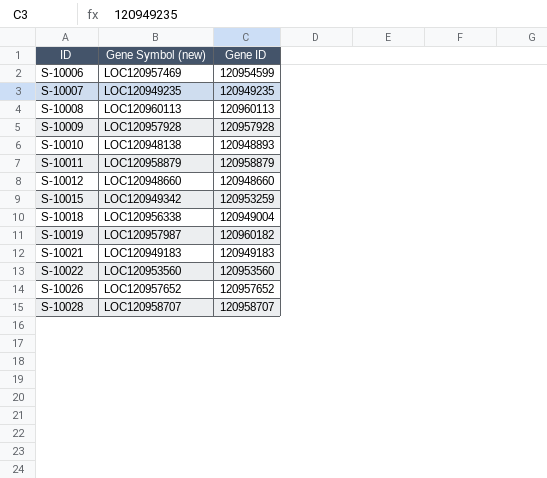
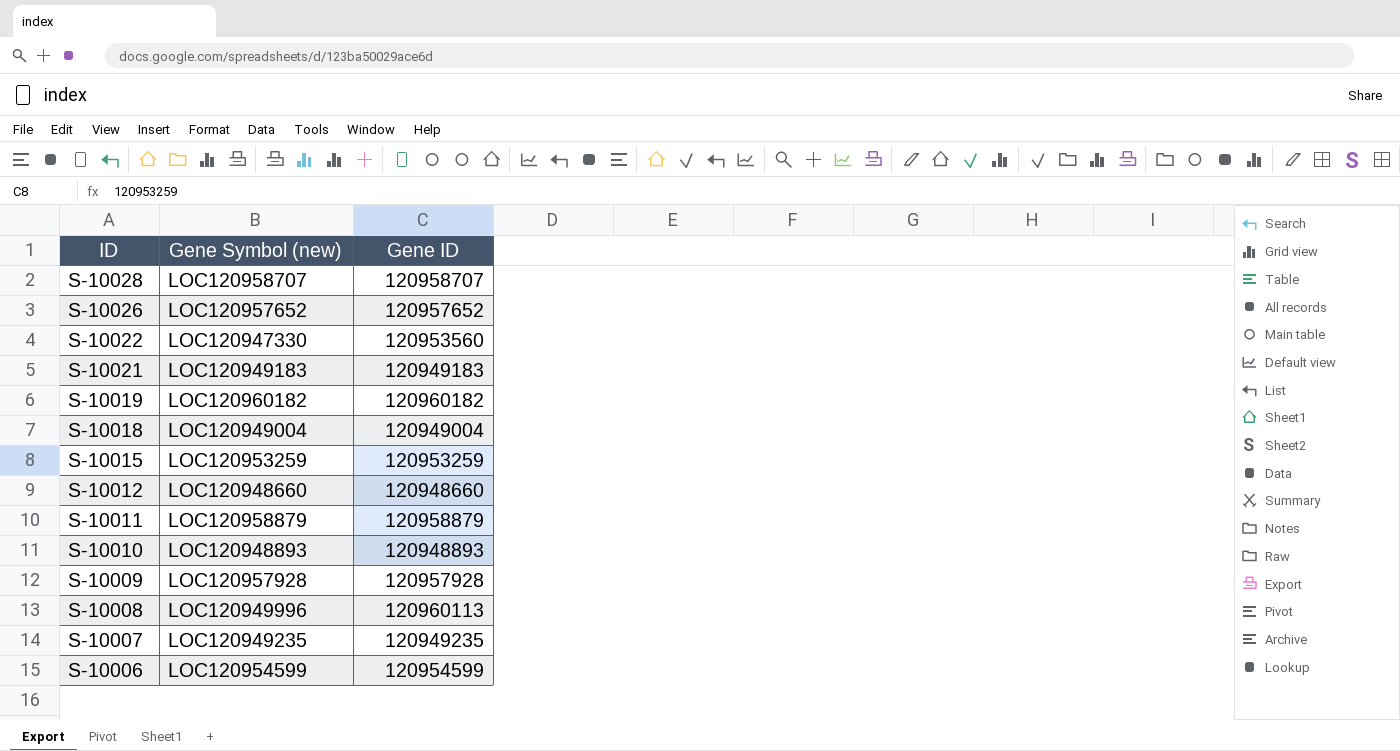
row order: ID ascending -> ID descending
S-10022 | Gene Symbol (new): LOC120953560 -> LOC120947330
S-10019 | Gene Symbol (new): LOC120957987 -> LOC120960182
S-10018 | Gene Symbol (new): LOC120956338 -> LOC120949004
S-10015 | Gene Symbol (new): LOC120949342 -> LOC120953259
S-10010 | Gene Symbol (new): LOC120948138 -> LOC120948893
S-10008 | Gene Symbol (new): LOC120960113 -> LOC120949996
S-10006 | Gene Symbol (new): LOC120957469 -> LOC120954599

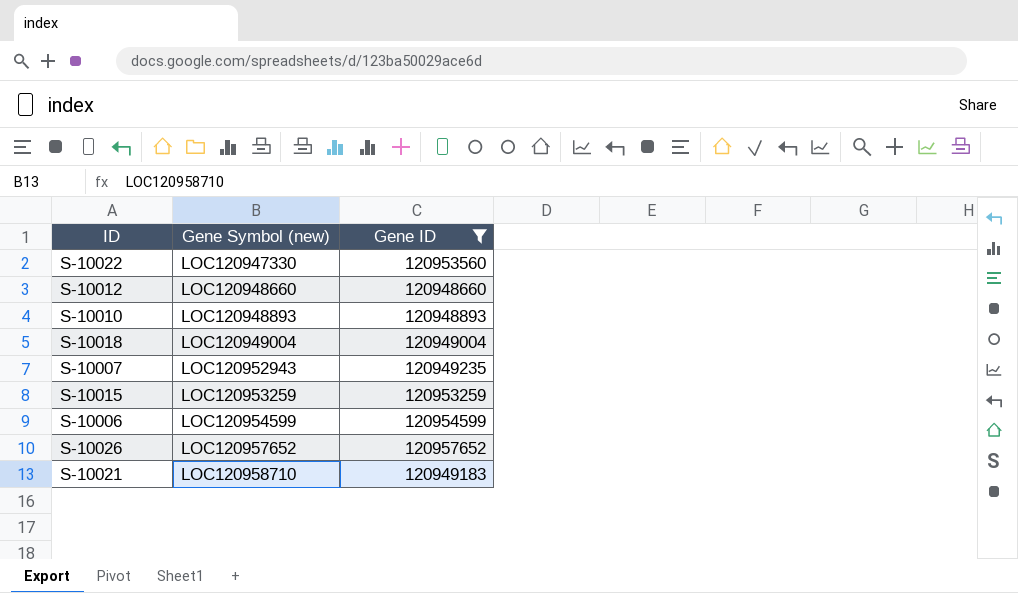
filter: none -> Gene ID <= 120957652
row order: ID descending -> Gene Symbol (new) ascending
S-10007 | Gene Symbol (new): LOC120949235 -> LOC120952943
S-10021 | Gene Symbol (new): LOC120949183 -> LOC120958710

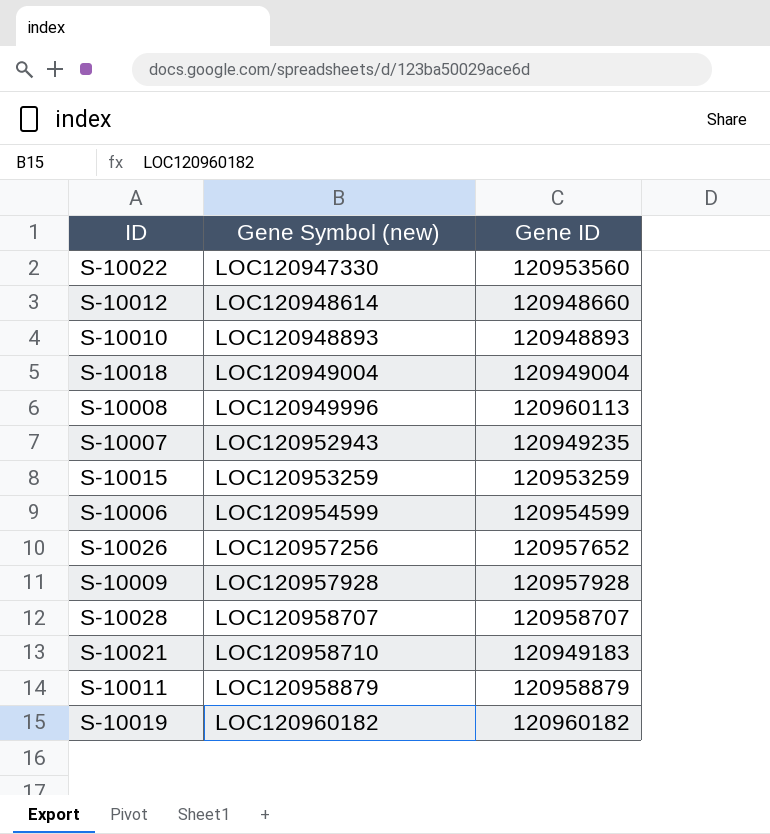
filter: Gene ID <= 120957652 -> none
S-10012 | Gene Symbol (new): LOC120948660 -> LOC120948614
S-10026 | Gene Symbol (new): LOC120957652 -> LOC120957256

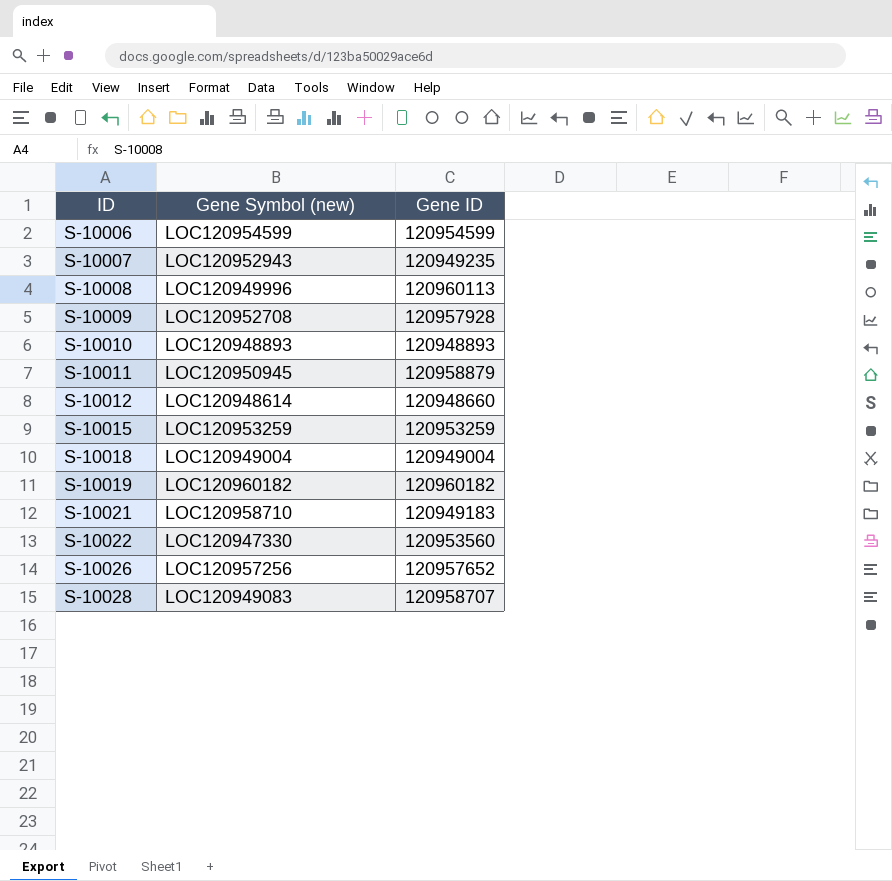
row order: Gene Symbol (new) ascending -> ID ascending
S-10009 | Gene Symbol (new): LOC120957928 -> LOC120952708
S-10011 | Gene Symbol (new): LOC120958879 -> LOC120950945
S-10028 | Gene Symbol (new): LOC120958707 -> LOC120949083

